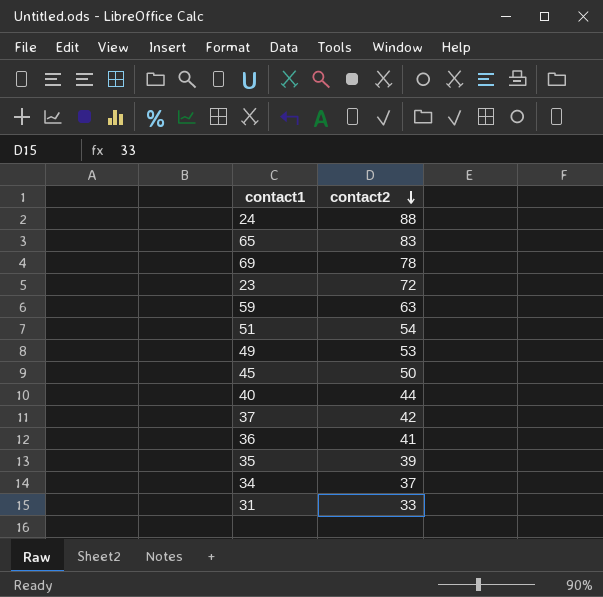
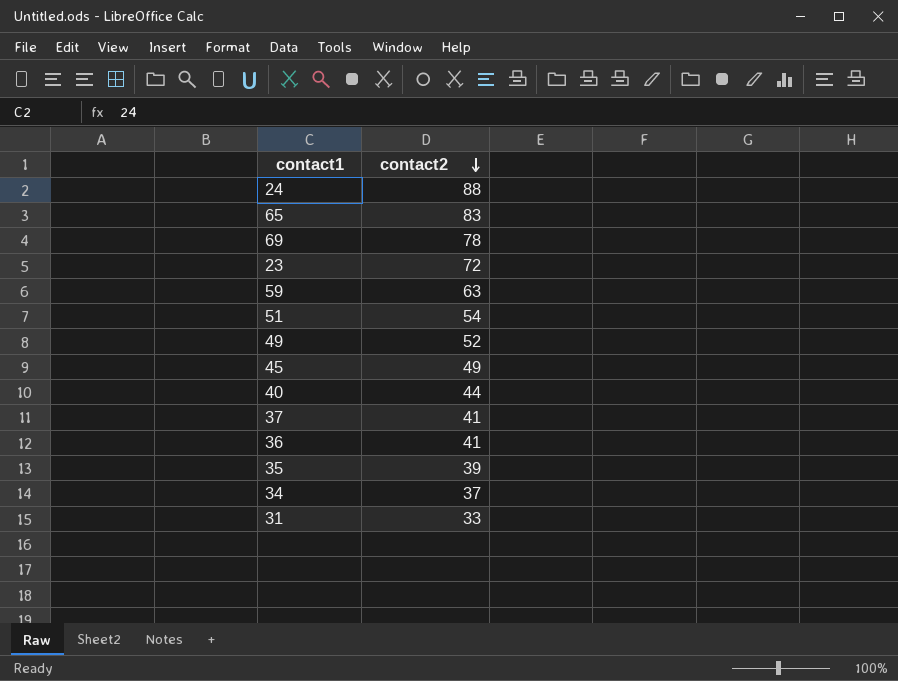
49 | contact2: 53 -> 52
45 | contact2: 50 -> 49
37 | contact2: 42 -> 41

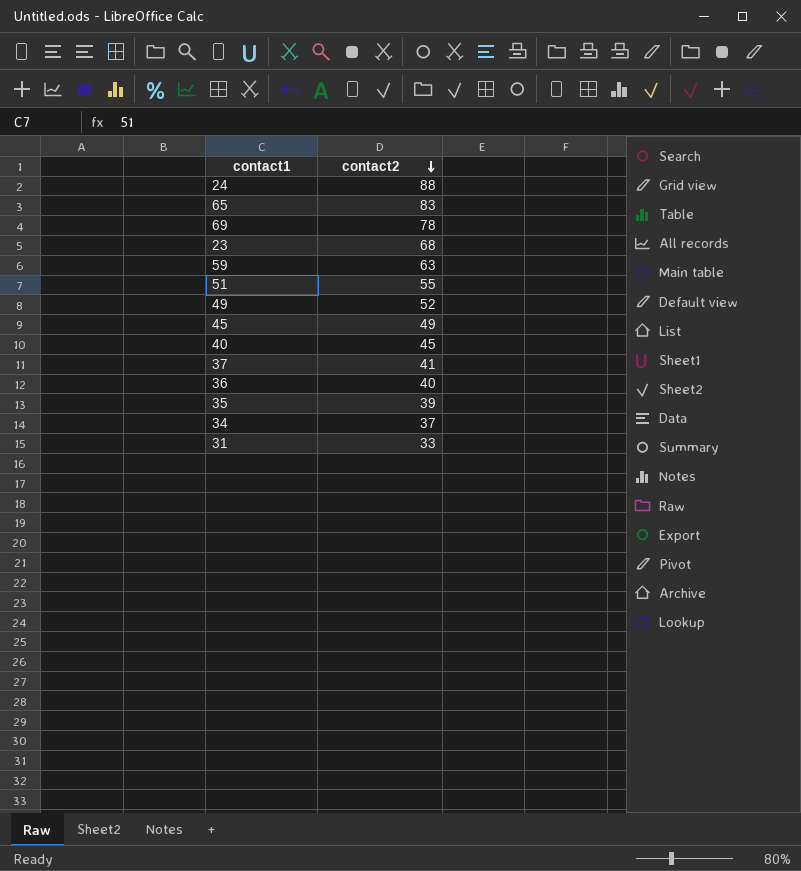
23 | contact2: 72 -> 68
51 | contact2: 54 -> 55
40 | contact2: 44 -> 45
36 | contact2: 41 -> 40

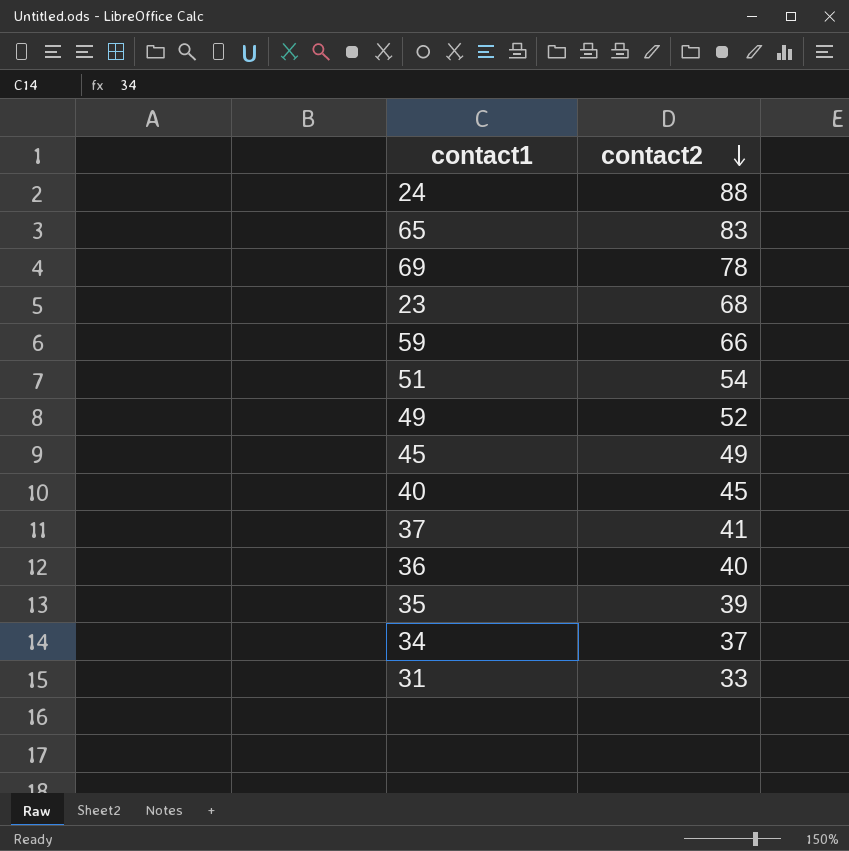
59 | contact2: 63 -> 66
51 | contact2: 55 -> 54

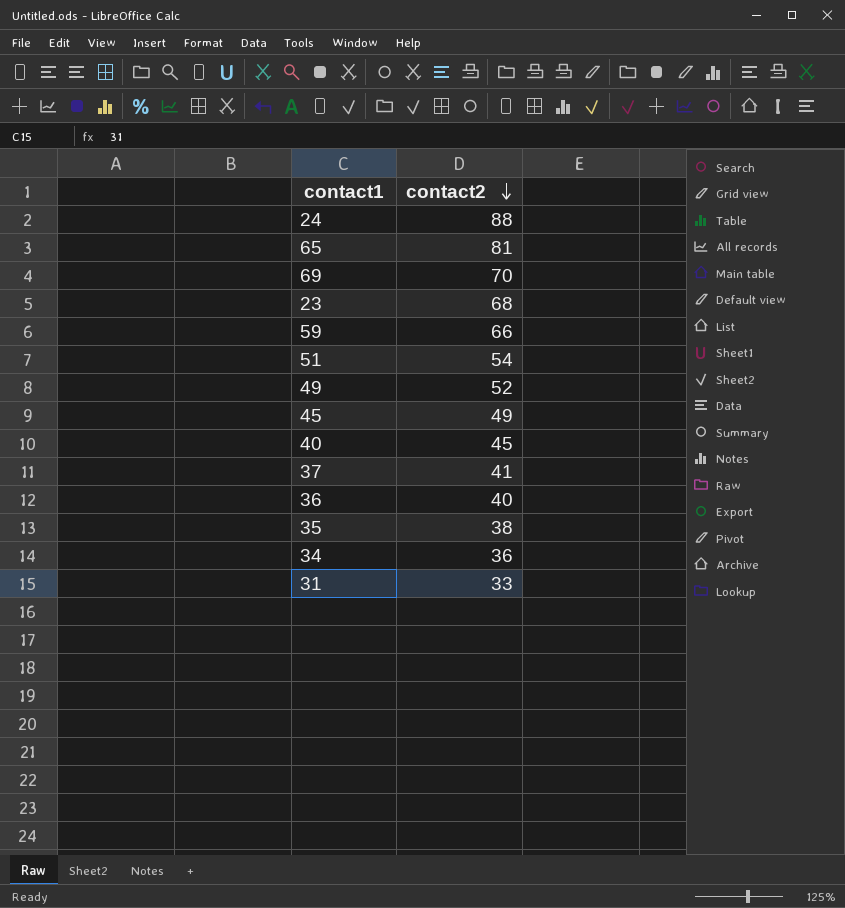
65 | contact2: 83 -> 81
69 | contact2: 78 -> 70
35 | contact2: 39 -> 38
34 | contact2: 37 -> 36

